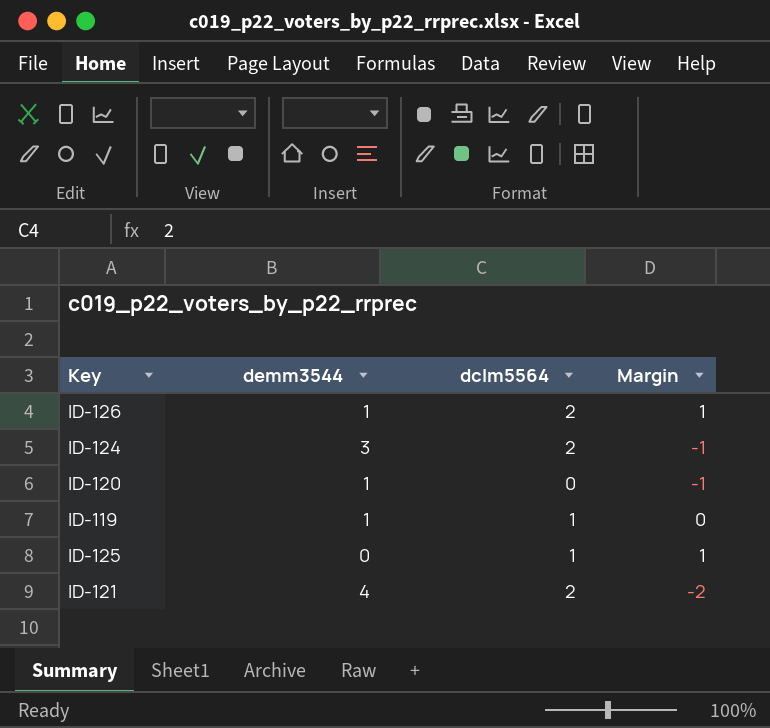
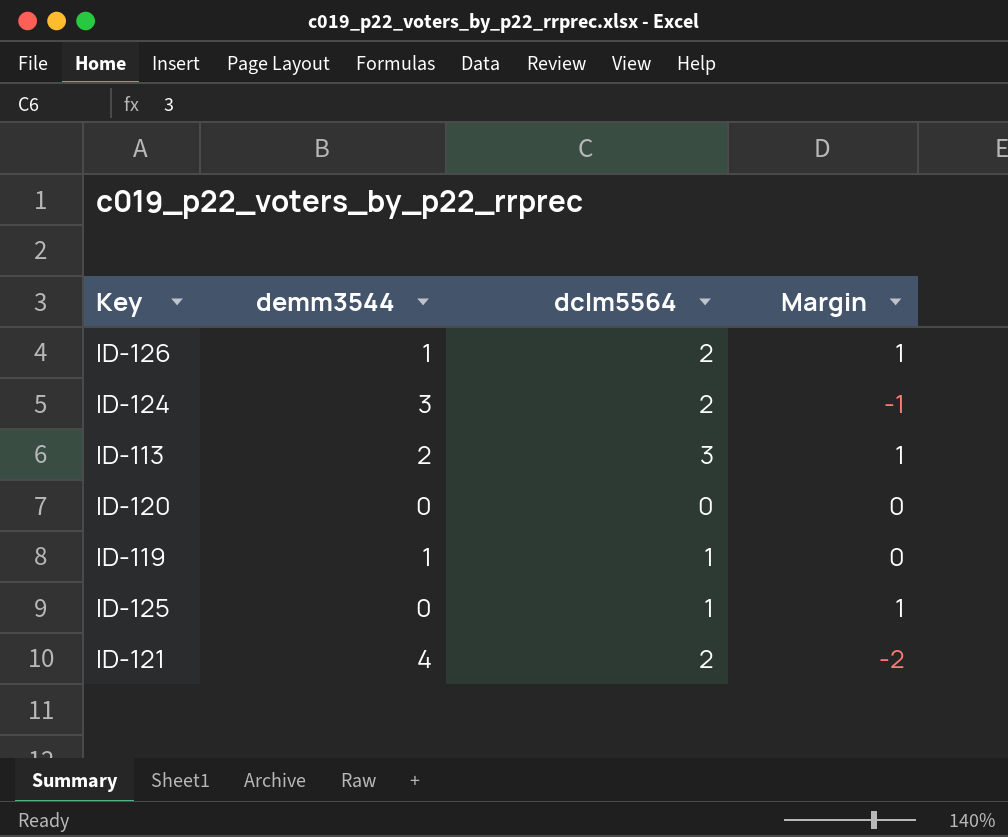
row ID-113: none -> 2 | 3 | 1
ID-120 | demm3544: 1 -> 0
ID-120 | Margin: -1 -> 0

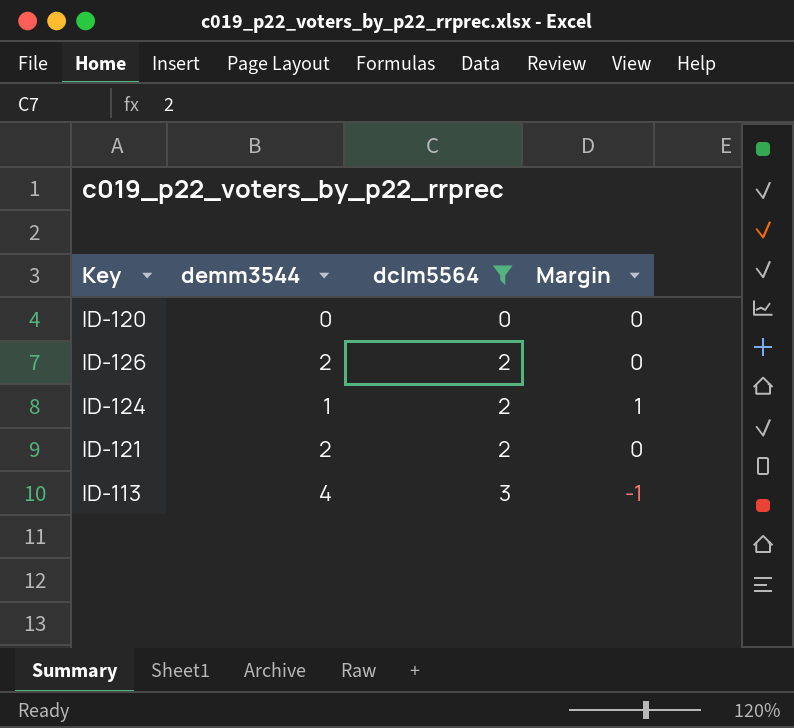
filter: none -> dclm5564 != 1
row order: none -> dclm5564 ascending
ID-126 | demm3544: 1 -> 2
ID-126 | Margin: 1 -> 0
ID-124 | demm3544: 3 -> 1
ID-124 | Margin: -1 -> 1
ID-121 | demm3544: 4 -> 2
ID-121 | Margin: -2 -> 0
ID-113 | demm3544: 2 -> 4
ID-113 | Margin: 1 -> -1

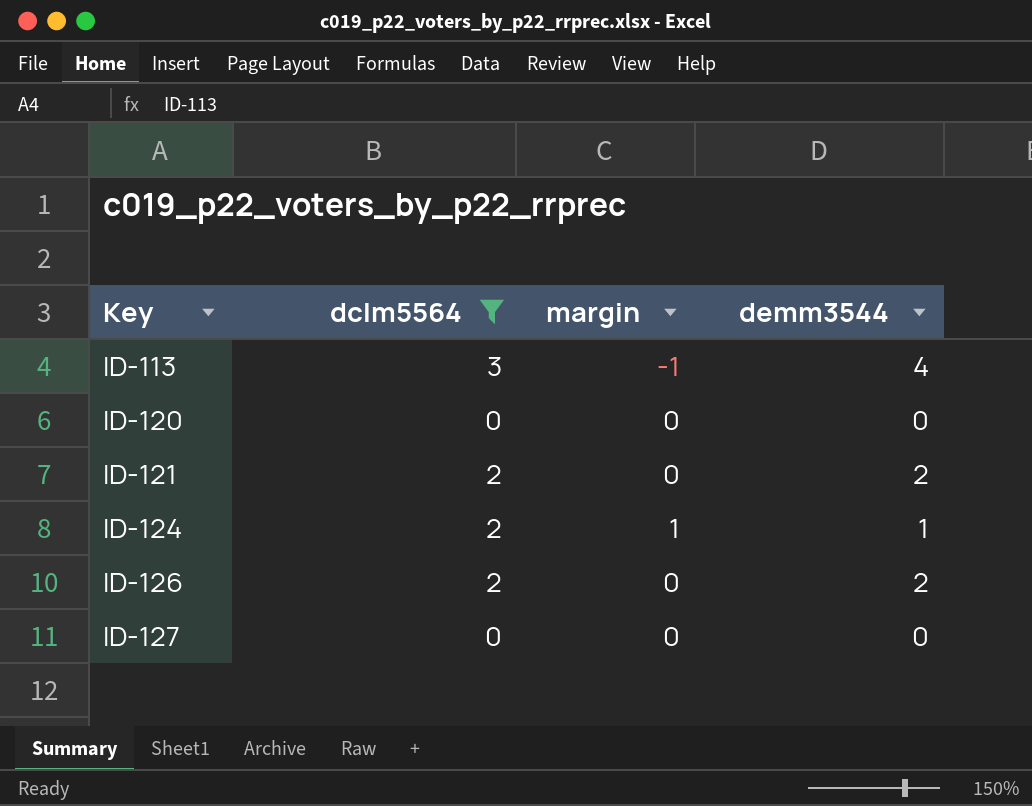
row order: dclm5564 ascending -> Key ascending
column name: Margin -> margin
column demm3544 | position: 2 -> 4
row ID-127: none -> 0 | 0 | 0

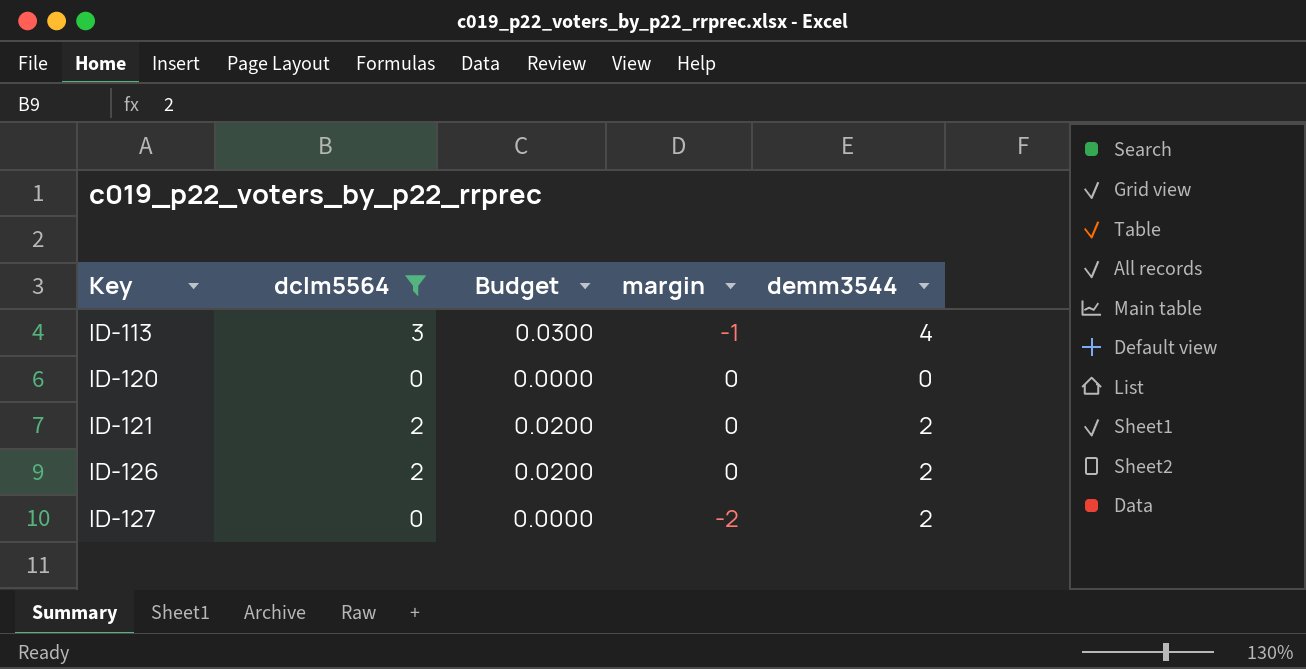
column Budget | formula: none -> [dclm5564] * 0.01
row ID-124: 2 | 1 | 1 -> none
ID-127 | margin: 0 -> -2
ID-127 | demm3544: 0 -> 2

